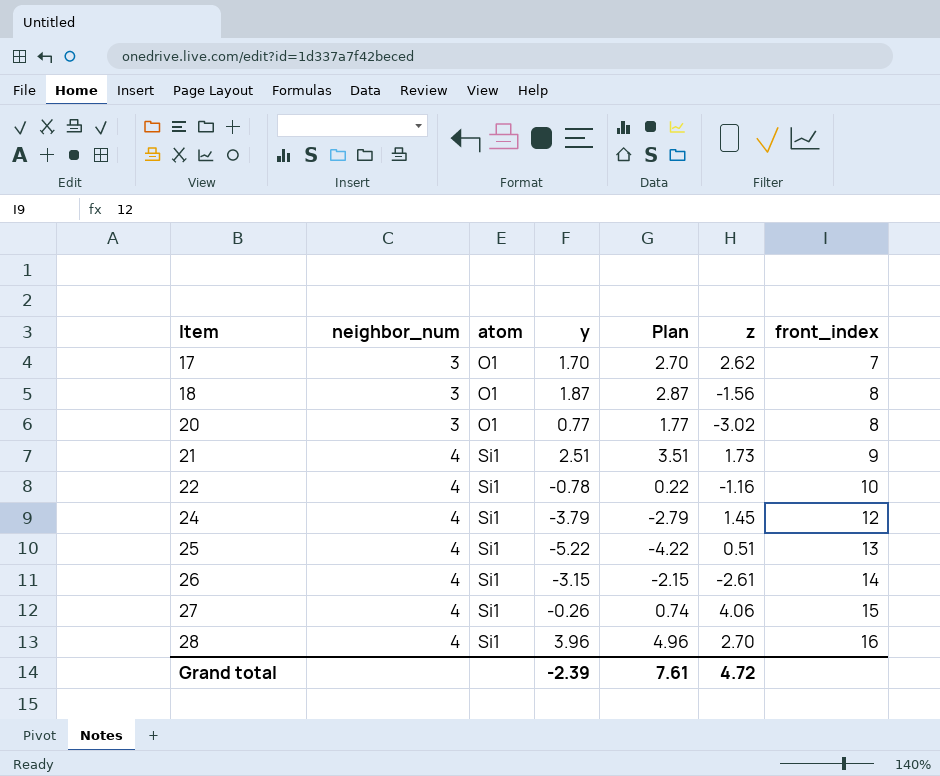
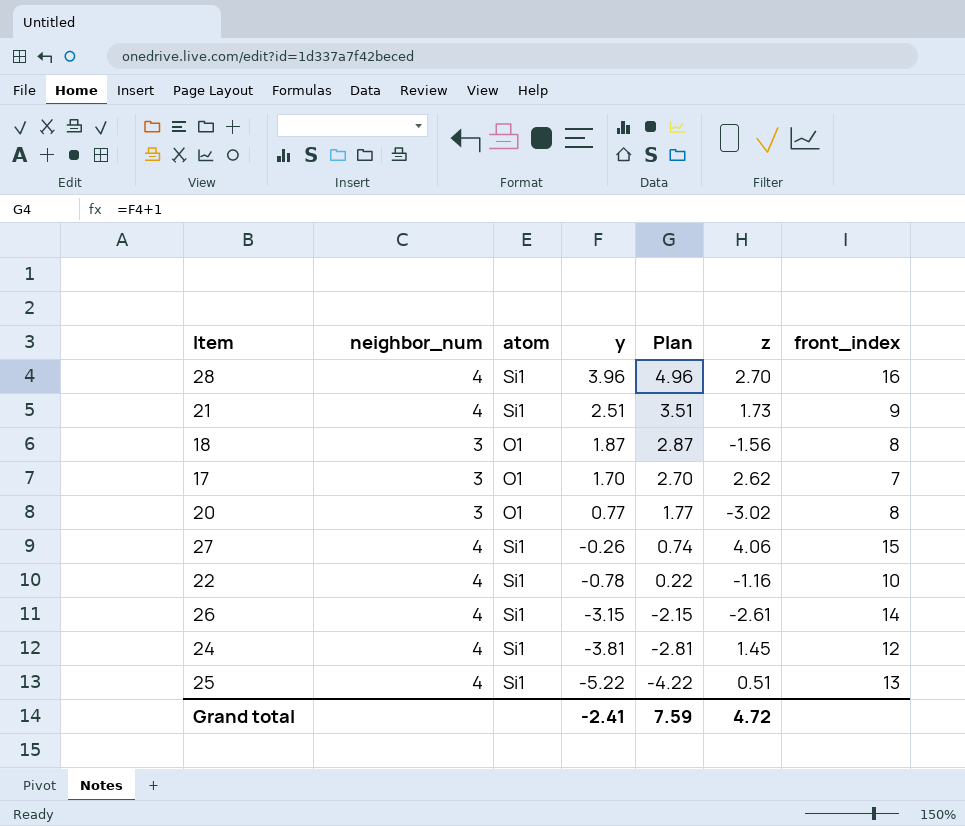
row order: Item ascending -> y descending
24 | y: -3.79 -> -3.81
24 | Plan: -2.79 -> -2.81
Grand total | y: -2.39 -> -2.41
Grand total | Plan: 7.61 -> 7.59

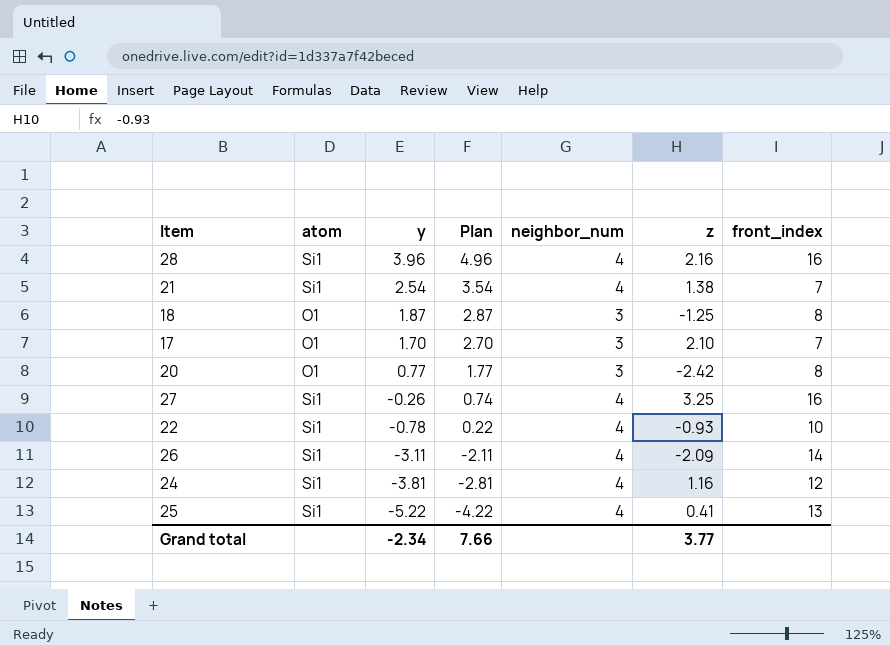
column neighbor_num | position: 2 -> 5
28 | z: 2.70 -> 2.16
21 | y: 2.51 -> 2.54
21 | Plan: 3.51 -> 3.54
21 | z: 1.73 -> 1.38
21 | front_index: 9 -> 7
18 | z: -1.56 -> -1.25
17 | z: 2.62 -> 2.10
20 | z: -3.02 -> -2.42
27 | z: 4.06 -> 3.25
27 | front_index: 15 -> 16
22 | z: -1.16 -> -0.93
26 | y: -3.15 -> -3.11
26 | Plan: -2.15 -> -2.11
26 | z: -2.61 -> -2.09
24 | z: 1.45 -> 1.16
25 | z: 0.51 -> 0.41
Grand total | y: -2.41 -> -2.34
Grand total | Plan: 7.59 -> 7.66
Grand total | z: 4.72 -> 3.77

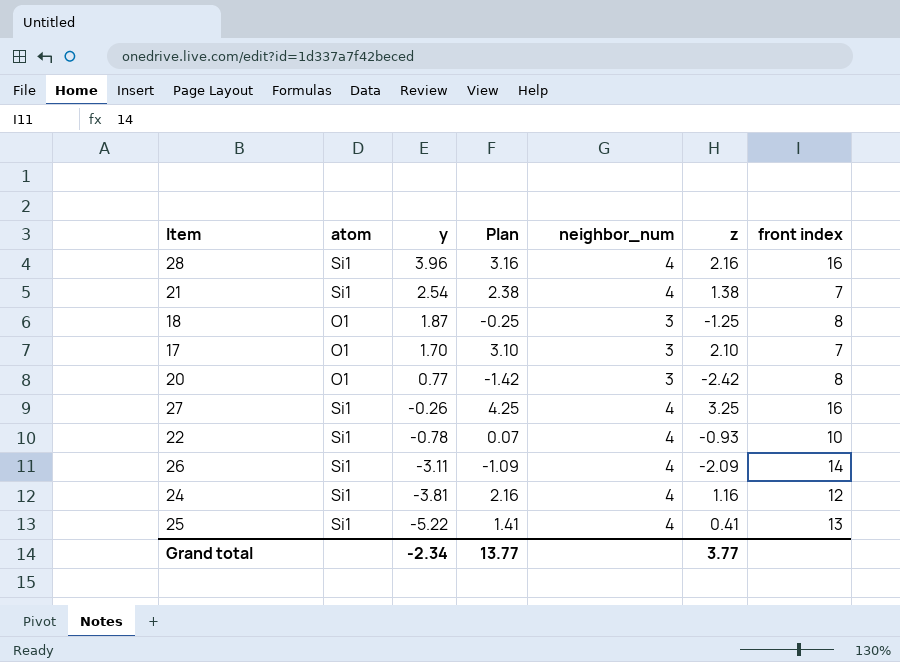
column Plan | formula: [y] + 1 -> [z] + 1
column name: front_index -> front index
Grand total | Plan: 7.66 -> 13.77

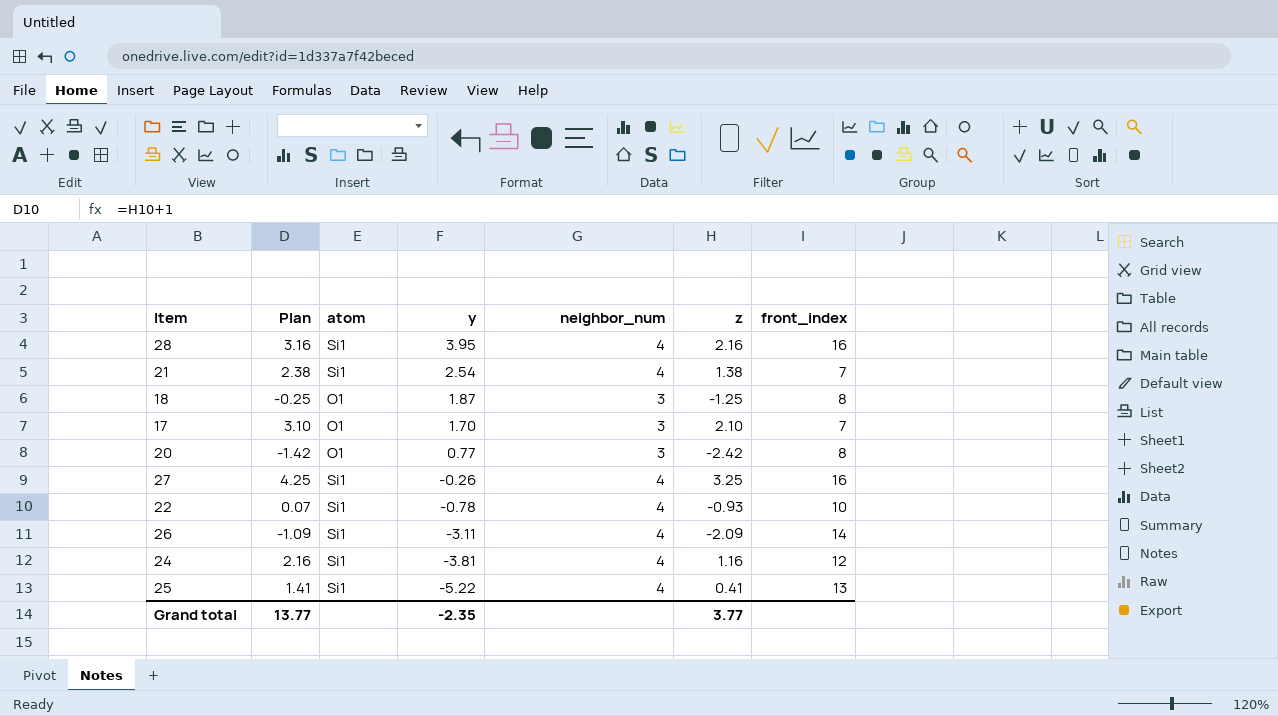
column Plan | position: 4 -> 2
column name: front index -> front_index
28 | y: 3.96 -> 3.95
Grand total | y: -2.34 -> -2.35

